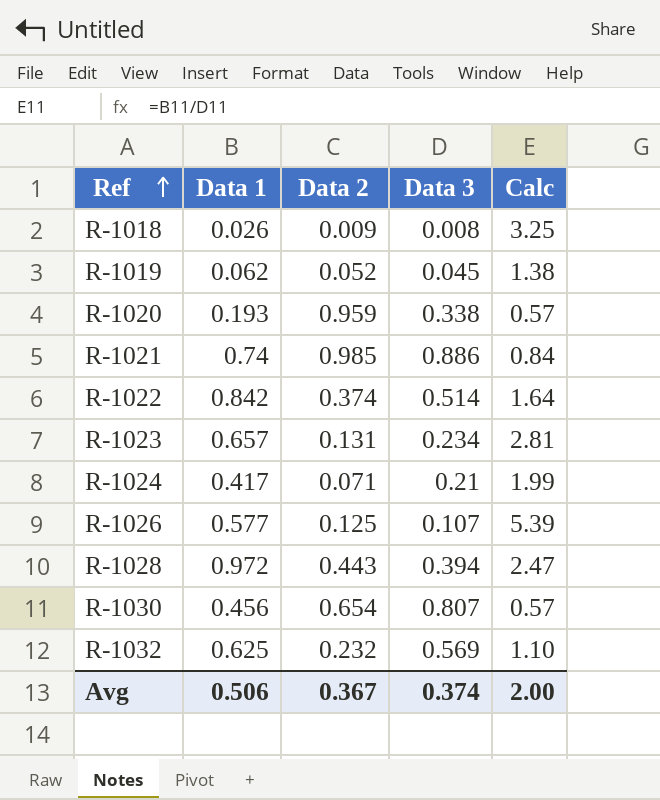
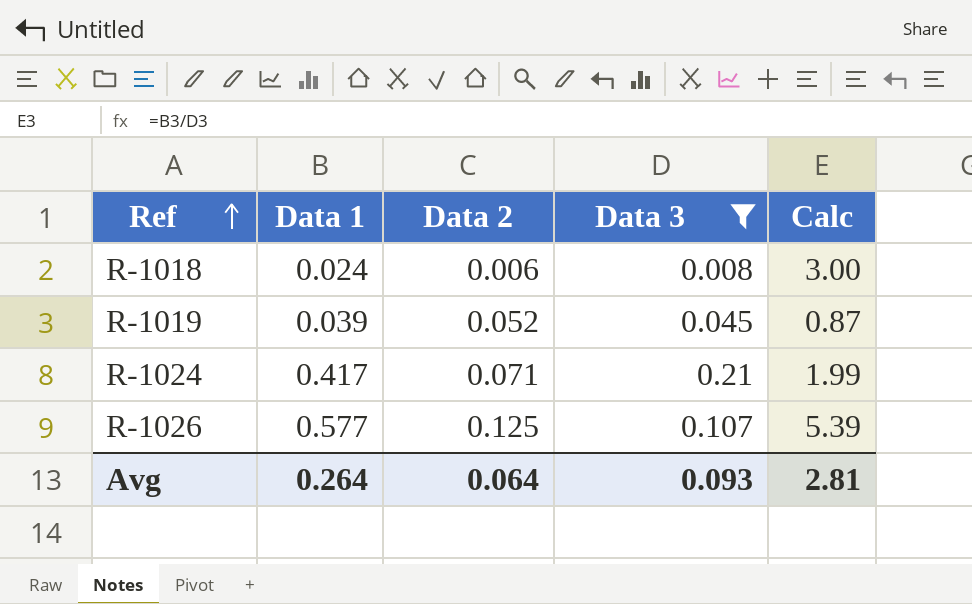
filter: none -> Data 3 <= 0.21
R-1018 | Data 1: 0.026 -> 0.024
R-1018 | Data 2: 0.009 -> 0.006
R-1018 | Calc: 3.25 -> 3.00
R-1019 | Data 1: 0.062 -> 0.039
R-1019 | Calc: 1.38 -> 0.87
Avg | Data 1: 0.506 -> 0.264
Avg | Data 2: 0.367 -> 0.064
Avg | Data 3: 0.374 -> 0.093
Avg | Calc: 2.00 -> 2.81

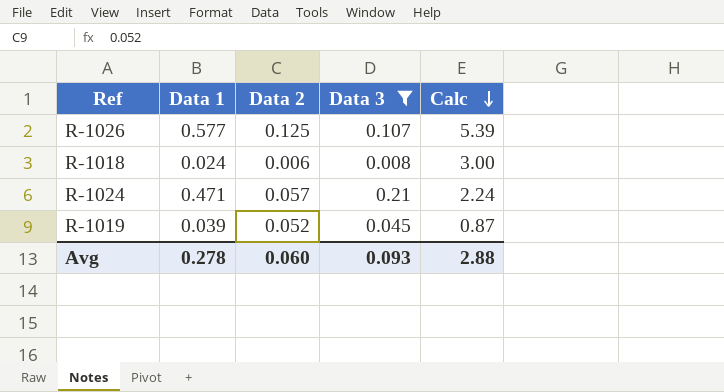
row order: Ref ascending -> Calc descending
R-1024 | Data 1: 0.417 -> 0.471
R-1024 | Data 2: 0.071 -> 0.057
R-1024 | Calc: 1.99 -> 2.24
Avg | Data 1: 0.264 -> 0.278
Avg | Data 2: 0.064 -> 0.060
Avg | Calc: 2.81 -> 2.88

